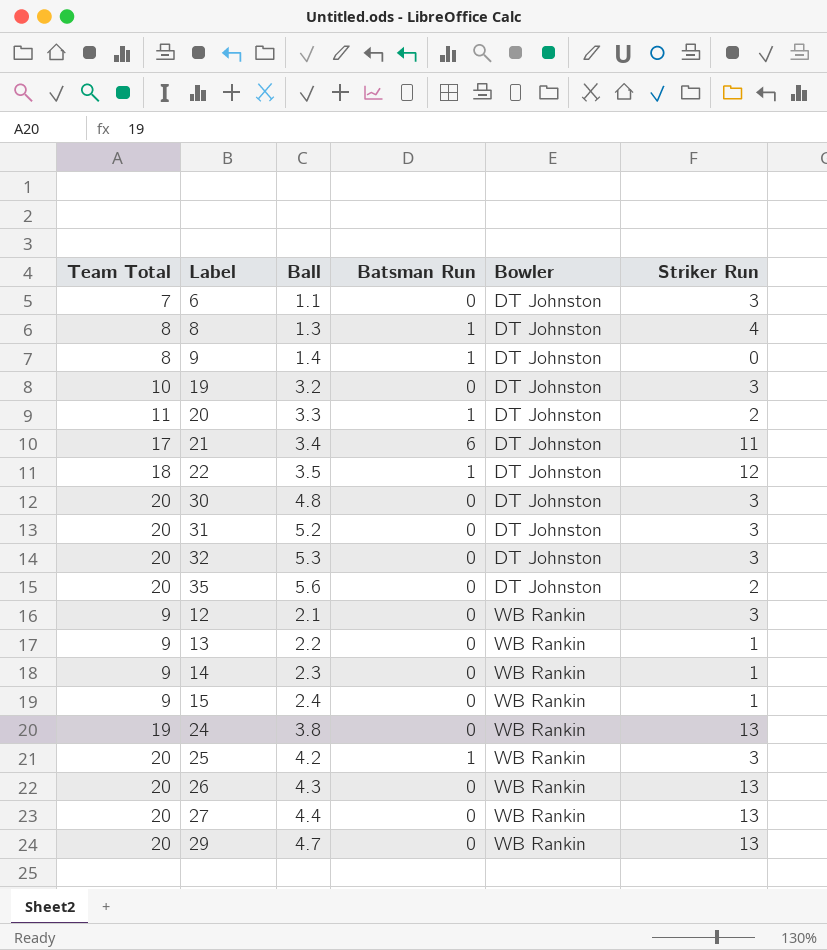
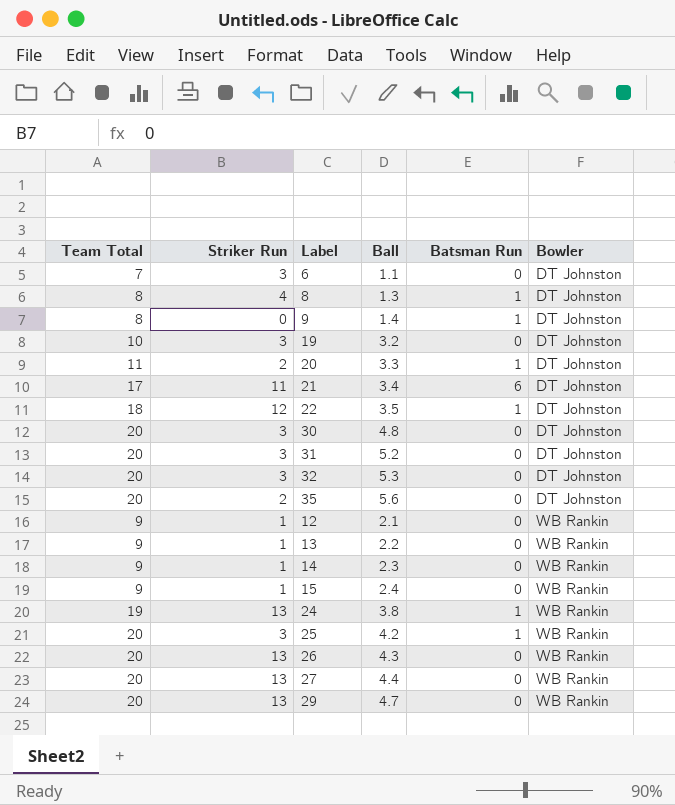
column Striker Run | position: 6 -> 2
12 | Striker Run: 3 -> 1
24 | Batsman Run: 0 -> 1

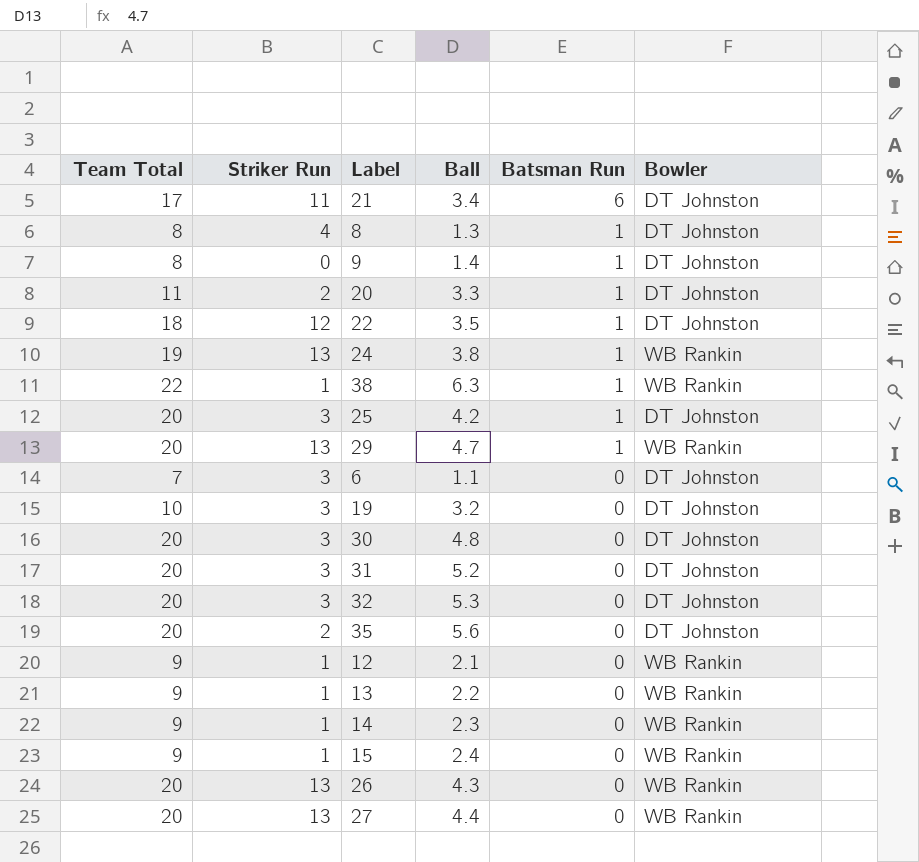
row order: Bowler ascending -> Batsman Run descending
row 38: none -> 22 | 1 | 6.3 | 1 | WB Rankin
25 | Bowler: WB Rankin -> DT Johnston
29 | Batsman Run: 0 -> 1

